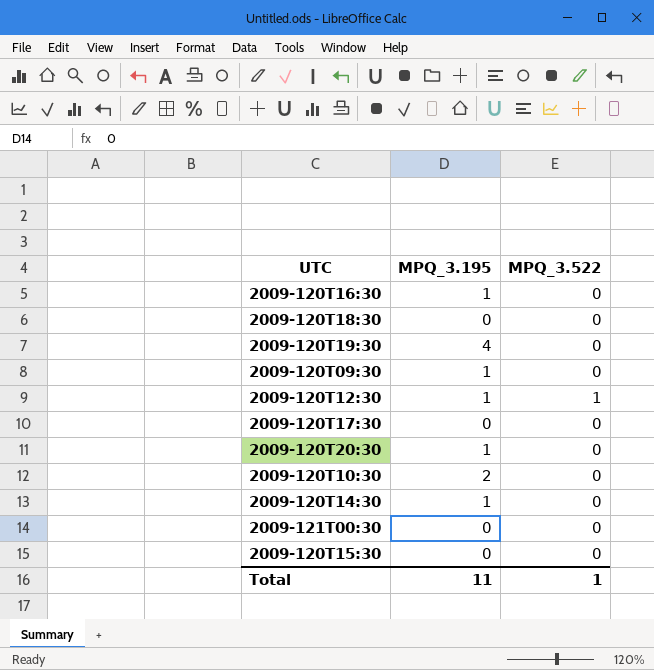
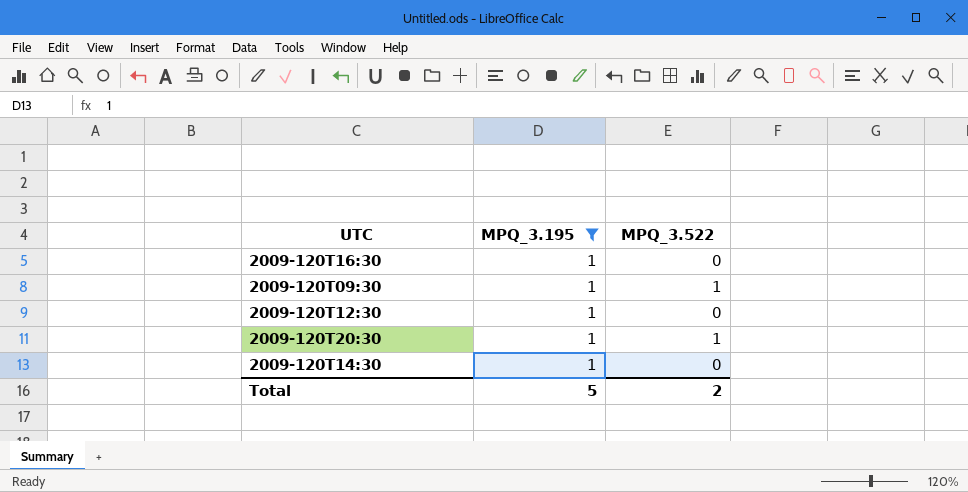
filter: none -> MPQ_3.195 = 1
2009-120T09:30 | MPQ_3.522: 0 -> 1
2009-120T12:30 | MPQ_3.522: 1 -> 0
2009-120T20:30 | MPQ_3.522: 0 -> 1
Total | MPQ_3.195: 11 -> 5
Total | MPQ_3.522: 1 -> 2

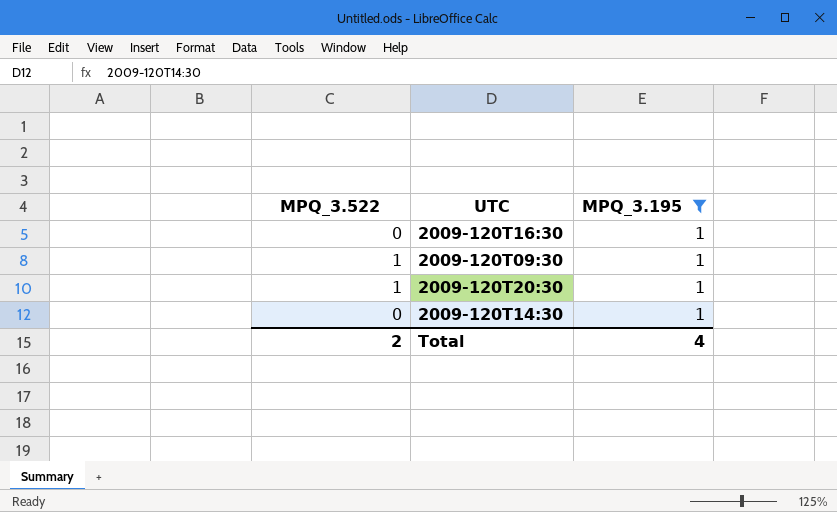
column MPQ_3.522 | position: 3 -> 1
row 2009-120T12:30: 1 | 0 -> none
Total | MPQ_3.195: 5 -> 4

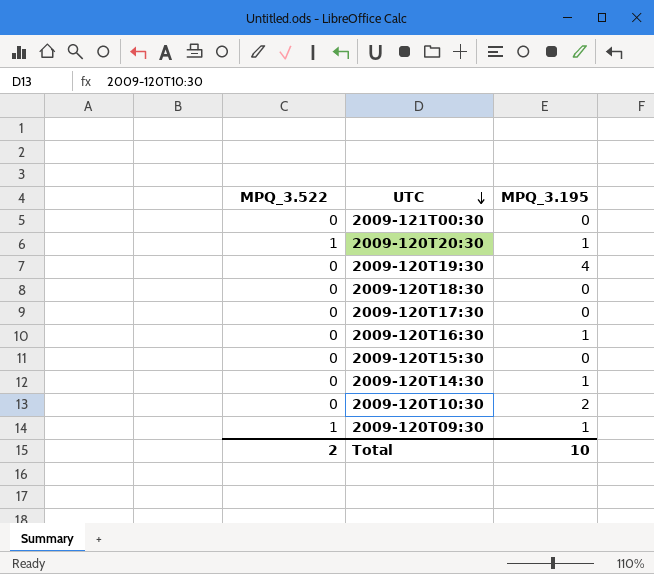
filter: MPQ_3.195 = 1 -> none
row order: none -> UTC descending
Total | MPQ_3.195: 4 -> 10

